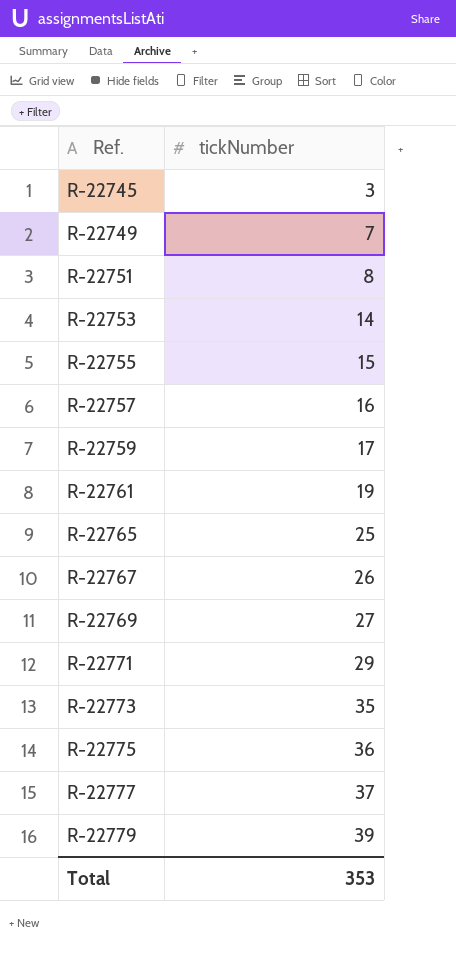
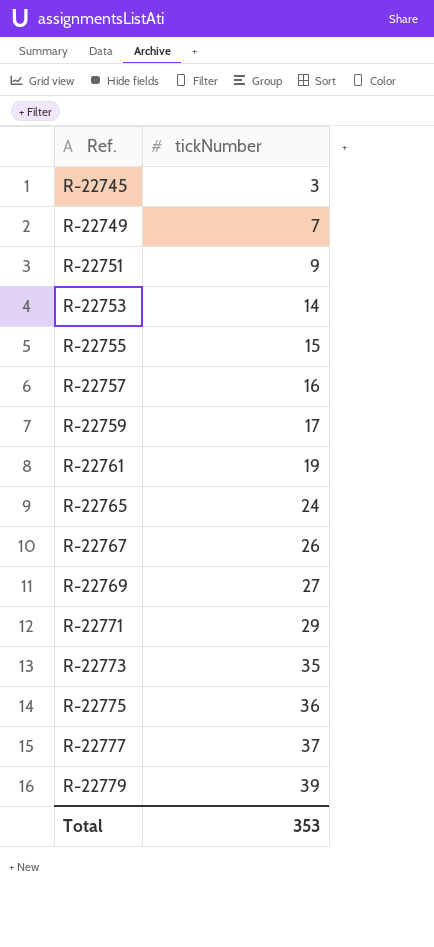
R-22751 | tickNumber: 8 -> 9
R-22765 | tickNumber: 25 -> 24

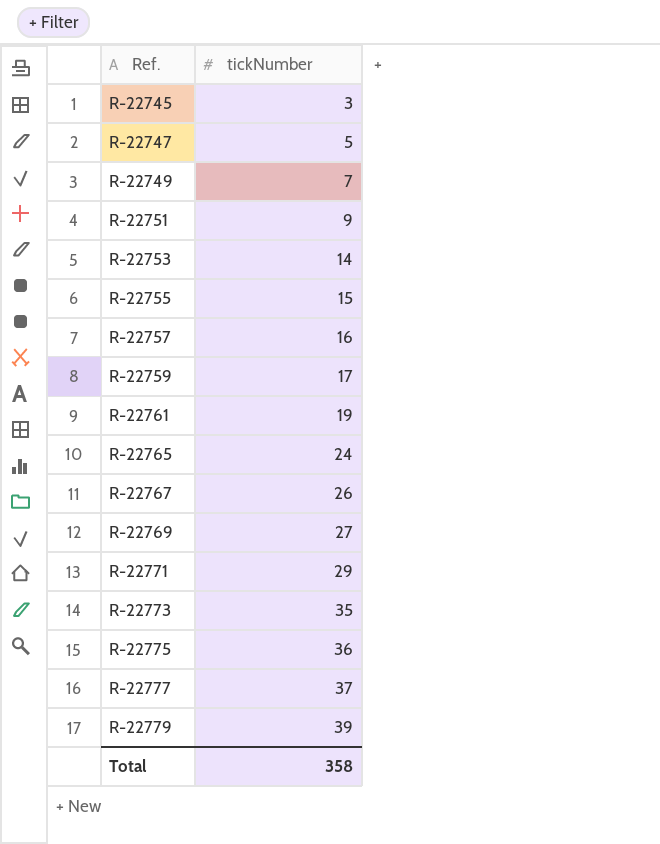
row R-22747: none -> 5
Total | tickNumber: 353 -> 358

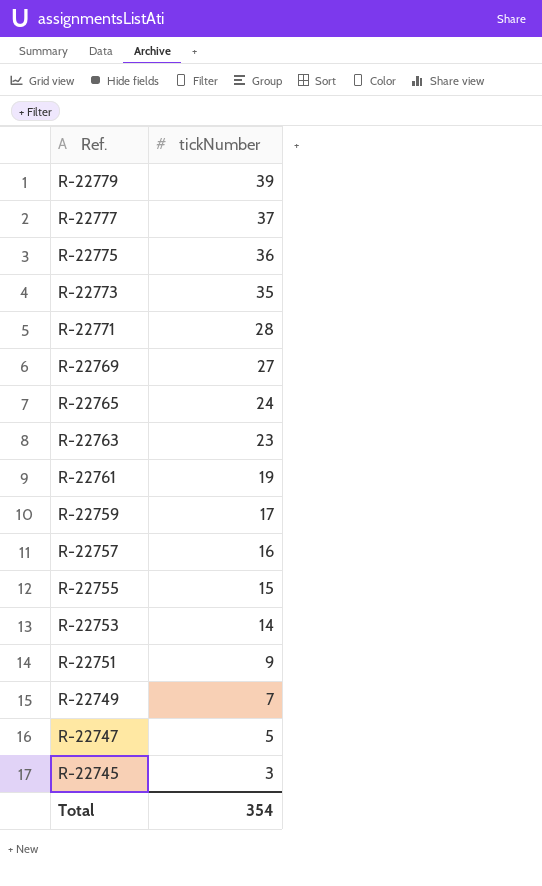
row order: Ref. ascending -> Ref. descending
row R-22767: 26 -> none
R-22771 | tickNumber: 29 -> 28
row R-22763: none -> 23
Total | tickNumber: 358 -> 354

